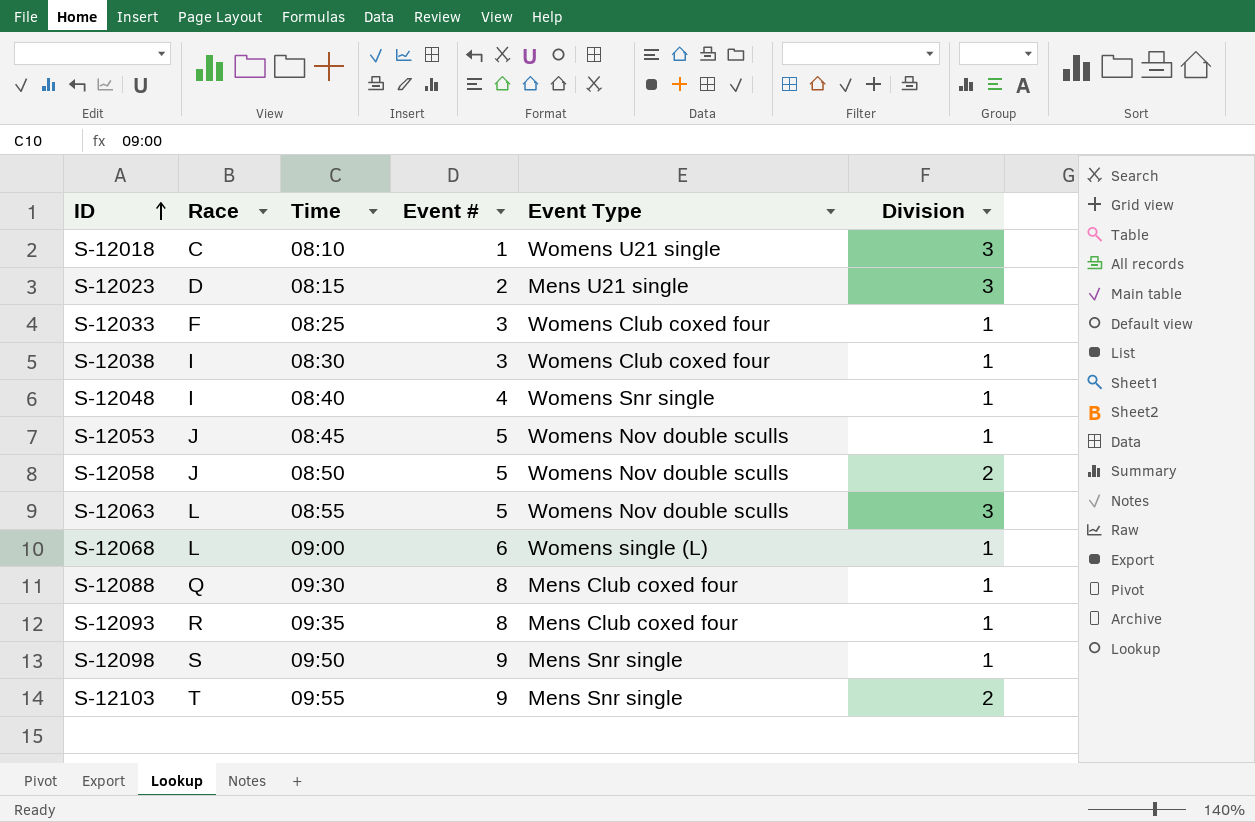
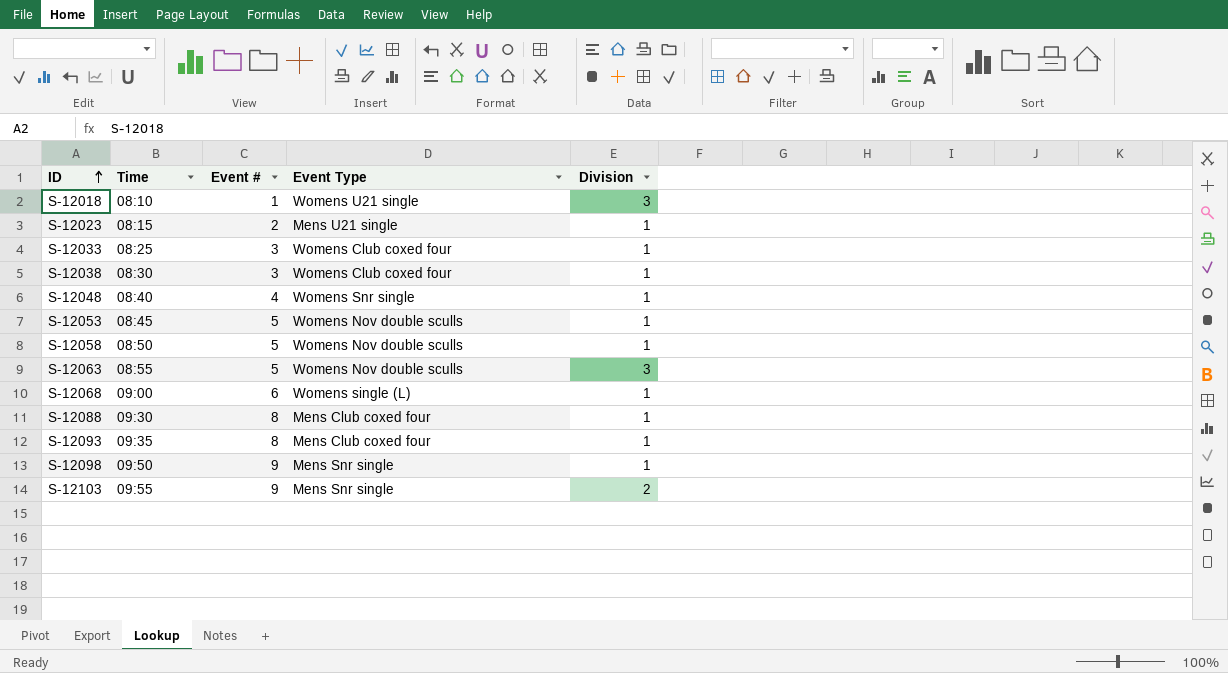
column Race | position: 2 -> none
S-12023 | Division: 3 -> 1
S-12058 | Division: 2 -> 1

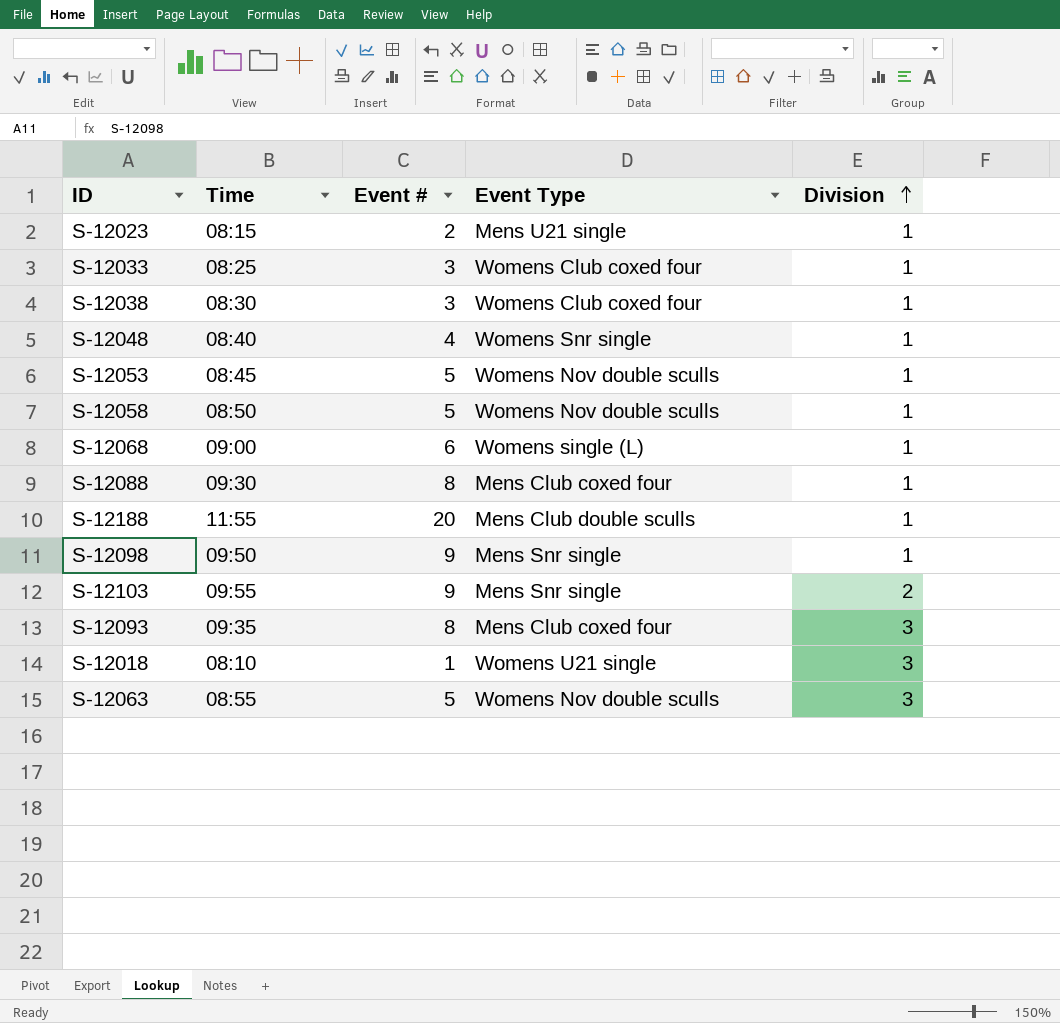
row order: ID ascending -> Division ascending
row S-12188: none -> 11:55 | 20 | Mens Club double sculls | 1
S-12093 | Division: 1 -> 3

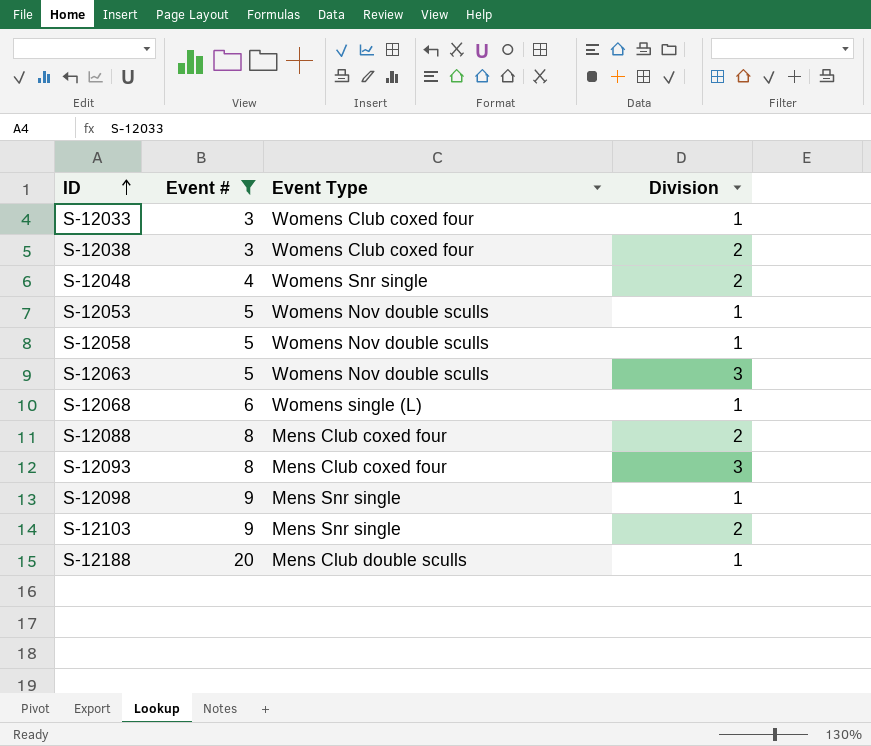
filter: none -> Event # >= 3
row order: Division ascending -> ID ascending
column Time | position: 2 -> none
S-12038 | Division: 1 -> 2
S-12048 | Division: 1 -> 2
S-12088 | Division: 1 -> 2

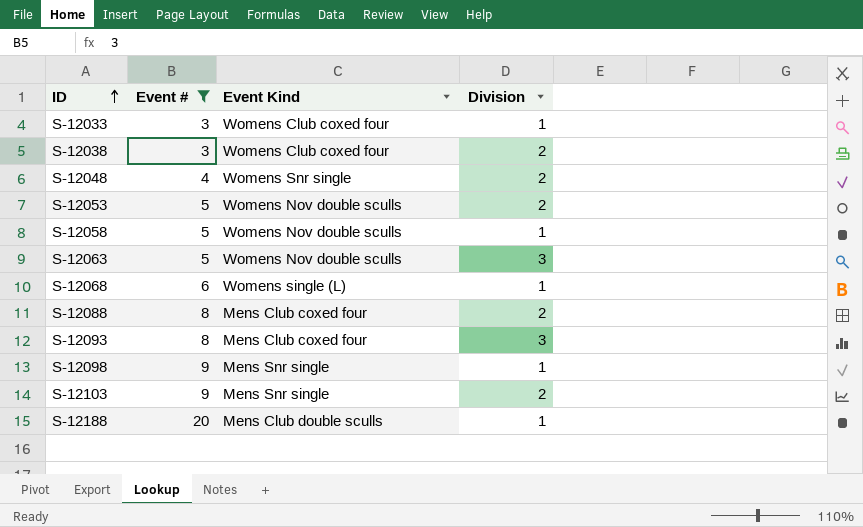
column name: Event Type -> Event Kind
S-12053 | Division: 1 -> 2

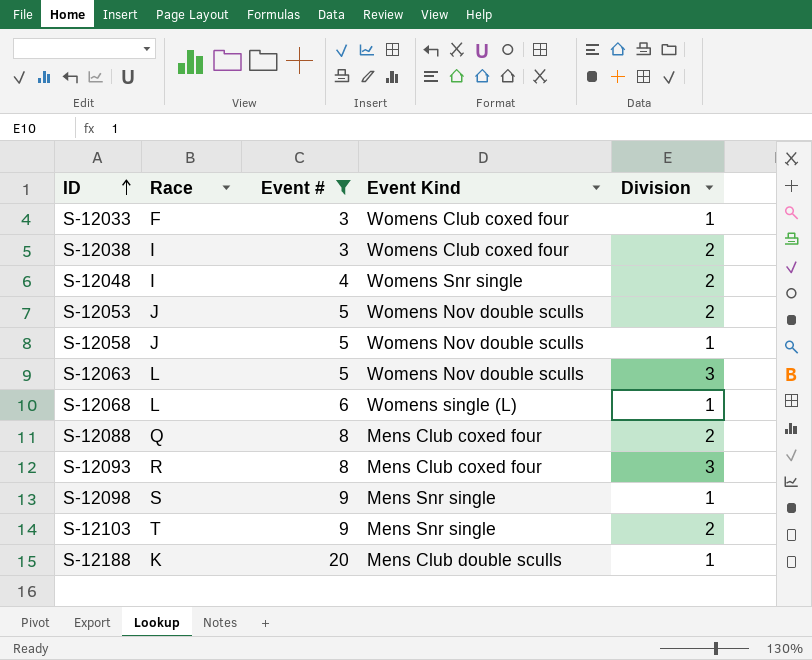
column Race | position: none -> 2

